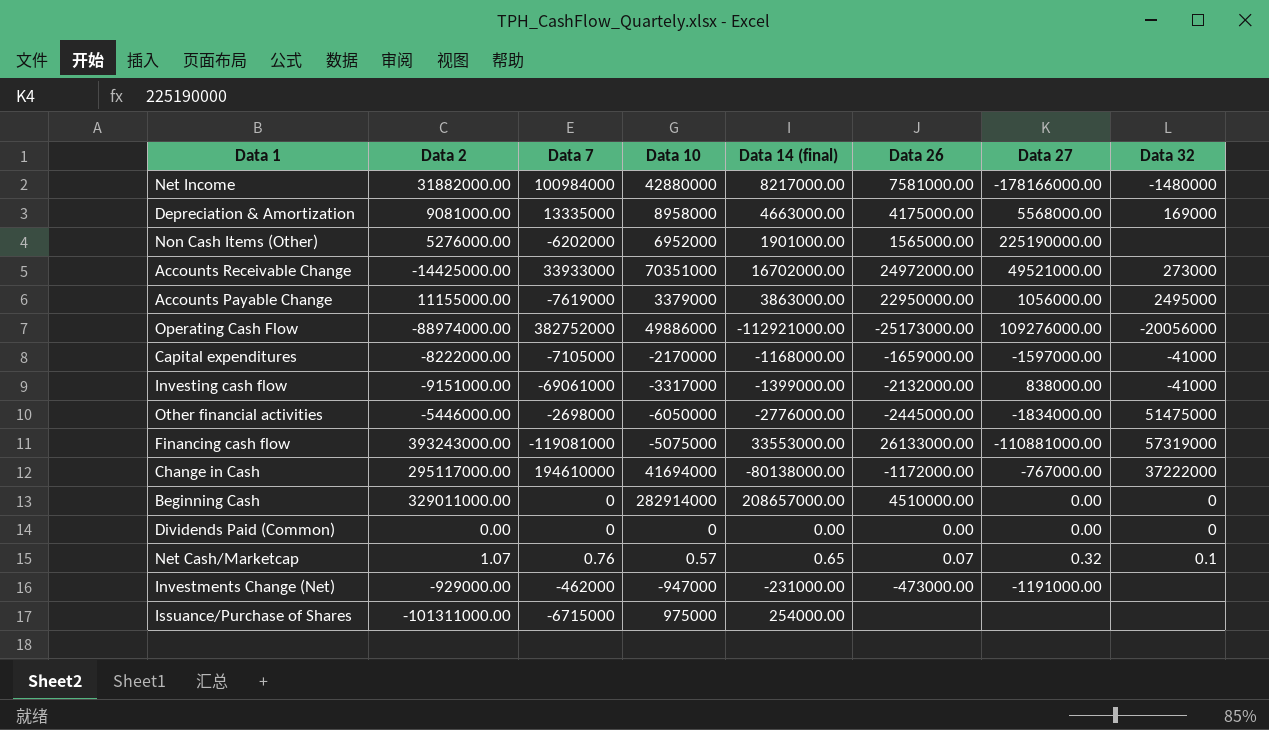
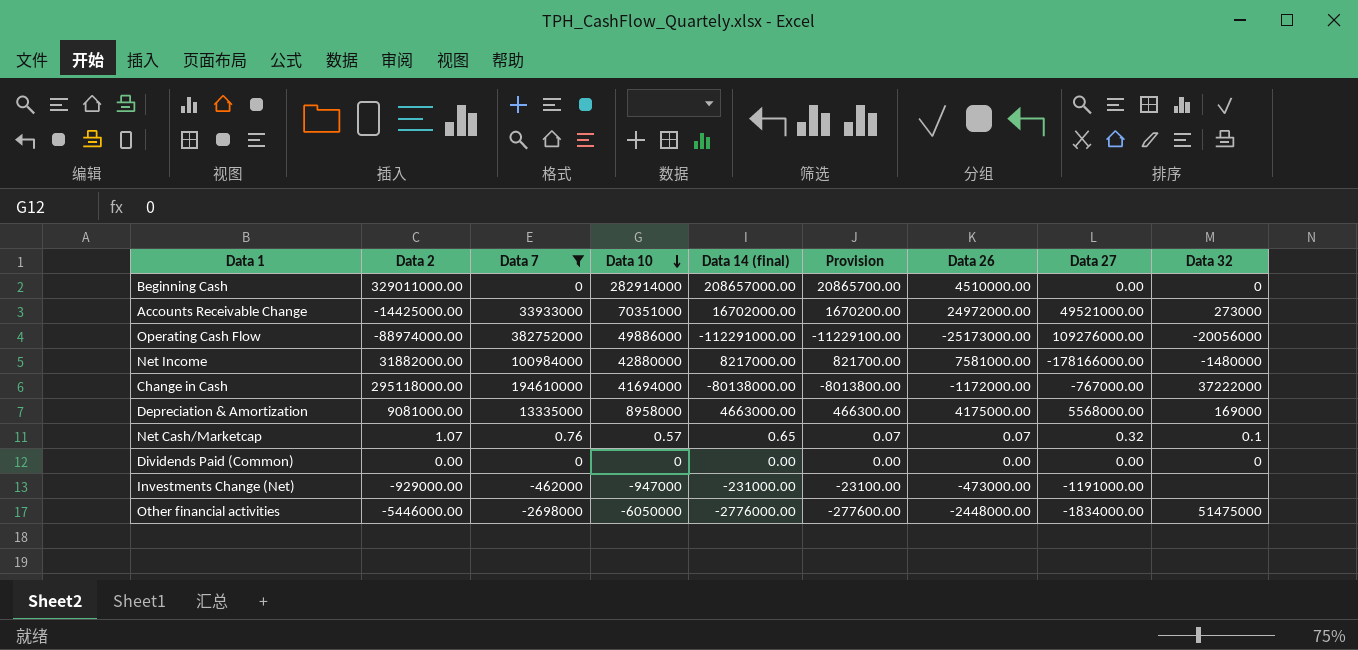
filter: none -> Data 7 >= -2698000
row order: none -> Data 10 descending
column Provision | formula: none -> [Data 14 (final)] * 0.1
Operating Cash Flow | Data 14 (final): -112921000.00 -> -112291000.00
Change in Cash | Data 2: 295117000.00 -> 295118000.00
Other financial activities | Data 26: -2445000.00 -> -2448000.00

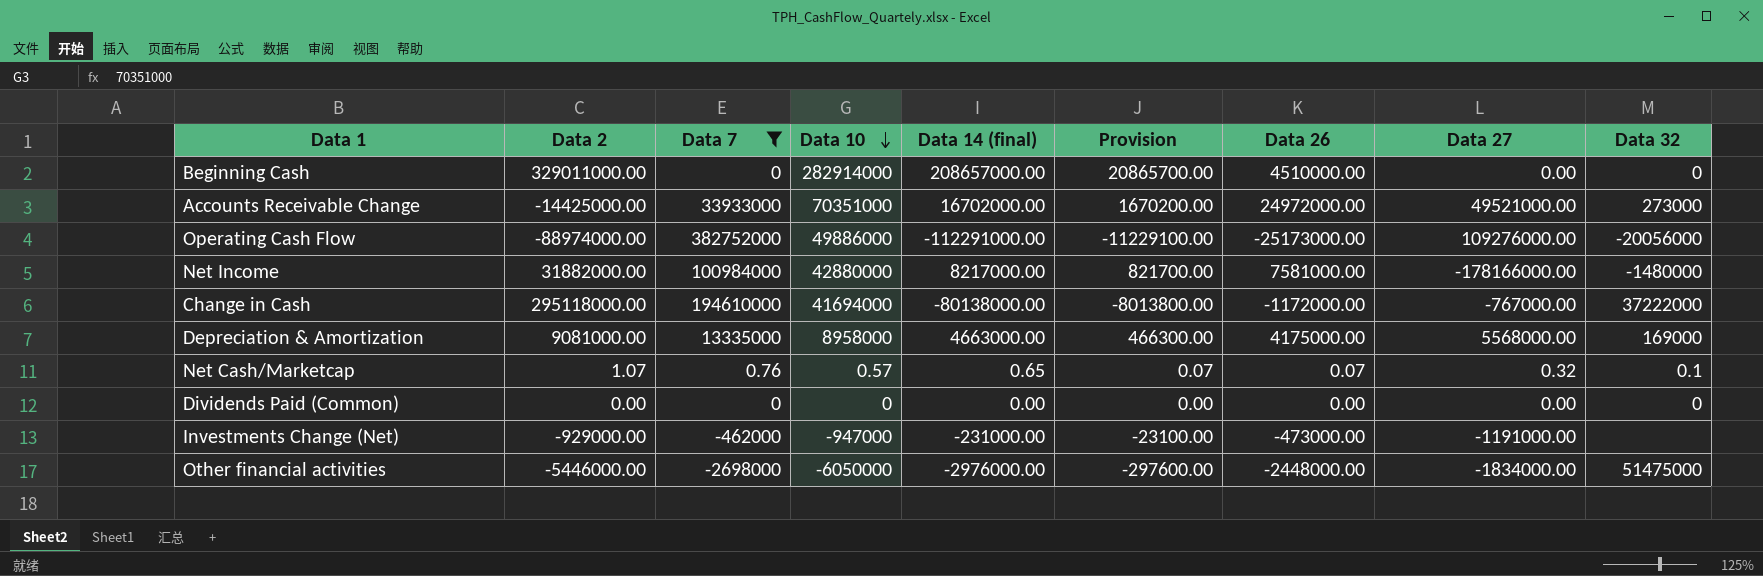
Other financial activities | Data 14 (final): -2776000.00 -> -2976000.00
Other financial activities | Provision: -277600.00 -> -297600.00

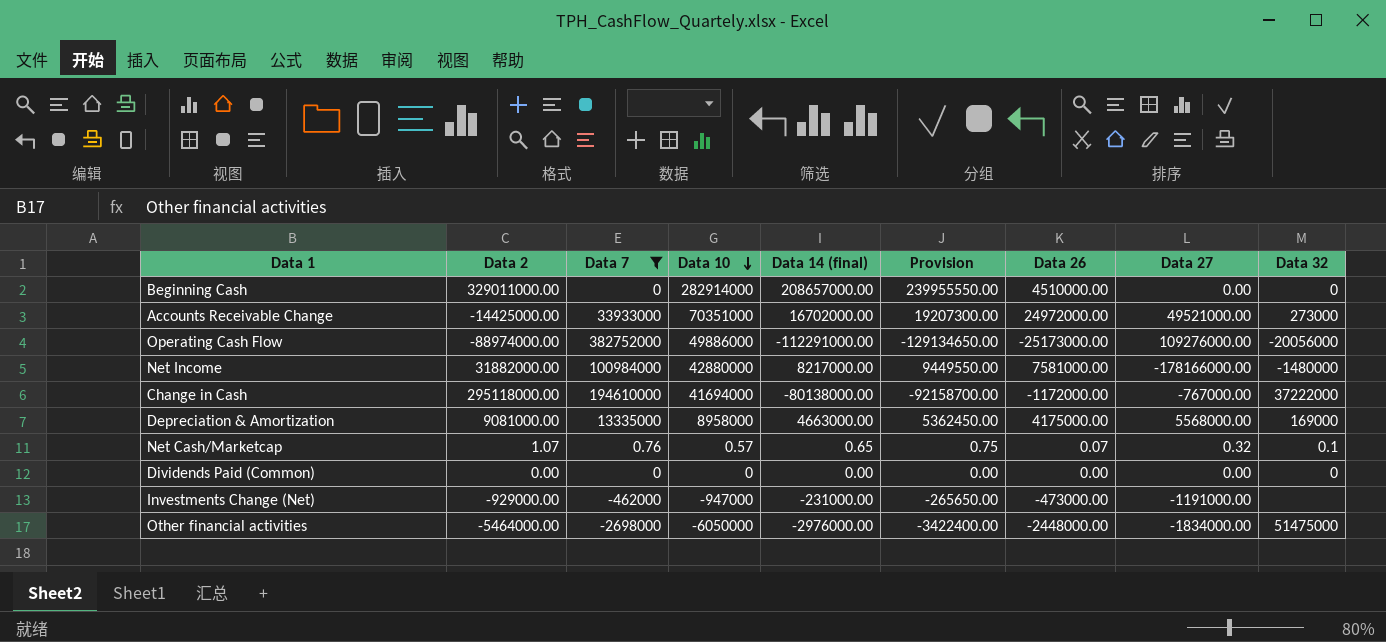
column Provision | formula: [Data 14 (final)] * 0.1 -> [Data 14 (final)] * 1.15
Other financial activities | Data 2: -5446000.00 -> -5464000.00

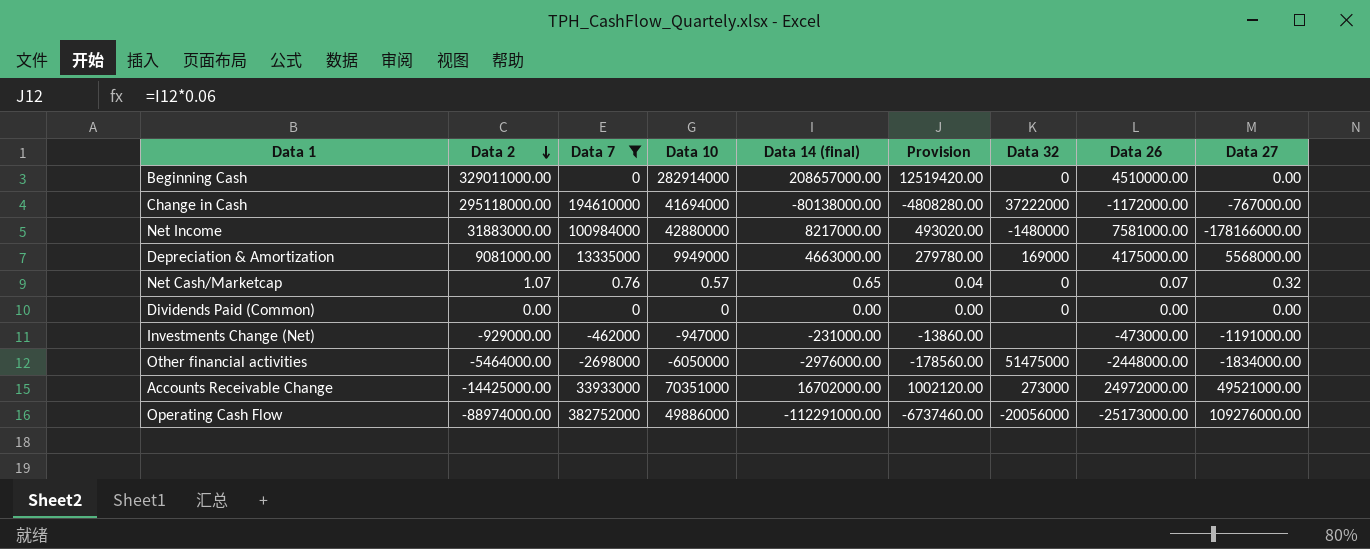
row order: Data 10 descending -> Data 2 descending
column Provision | formula: [Data 14 (final)] * 1.15 -> [Data 14 (final)] * 0.06
column Data 32 | position: 9 -> 7
Net Income | Data 2: 31882000.00 -> 31883000.00
Depreciation & Amortization | Data 10: 8958000 -> 9949000
Net Cash/Marketcap | Data 32: 0.1 -> 0

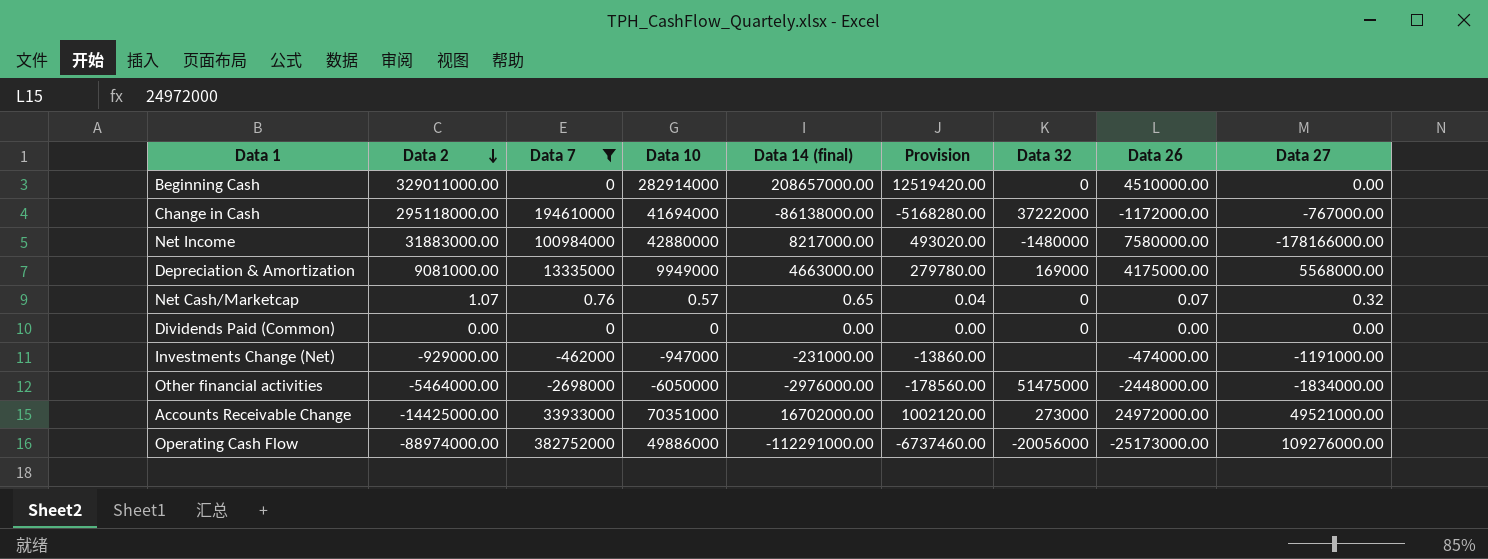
Change in Cash | Data 14 (final): -80138000.00 -> -86138000.00
Change in Cash | Provision: -4808280.00 -> -5168280.00
Net Income | Data 26: 7581000.00 -> 7580000.00
Investments Change (Net) | Data 26: -473000.00 -> -474000.00

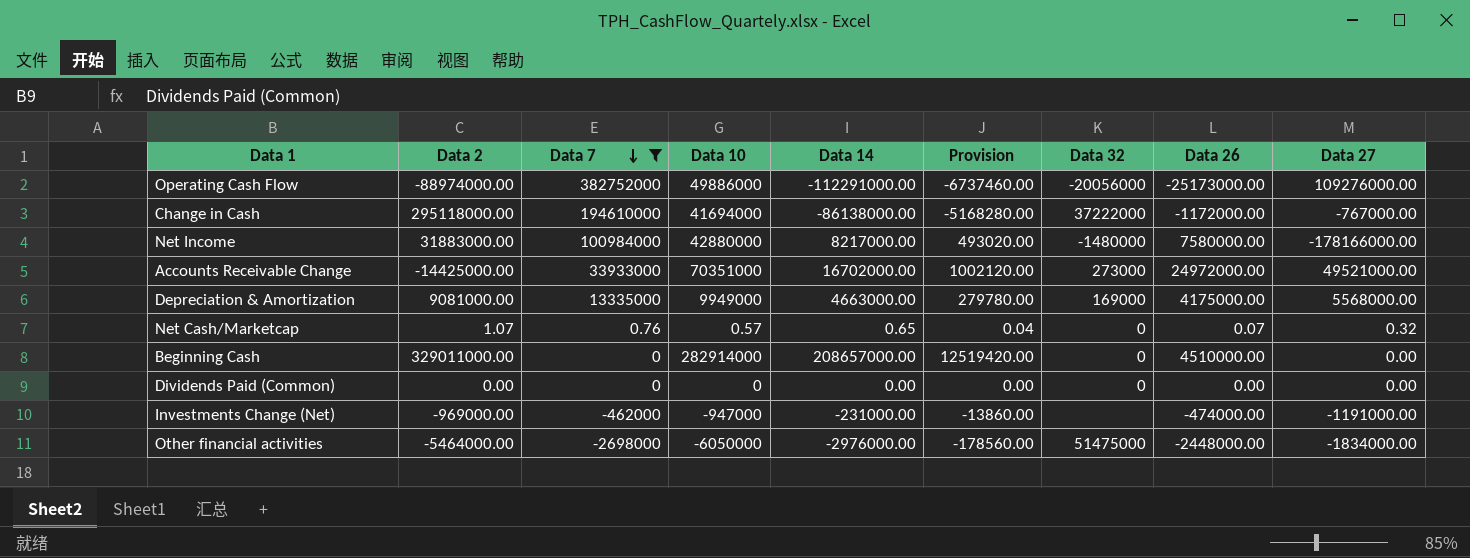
row order: Data 2 descending -> Data 7 descending
column name: Data 14 (final) -> Data 14
Investments Change (Net) | Data 2: -929000.00 -> -969000.00

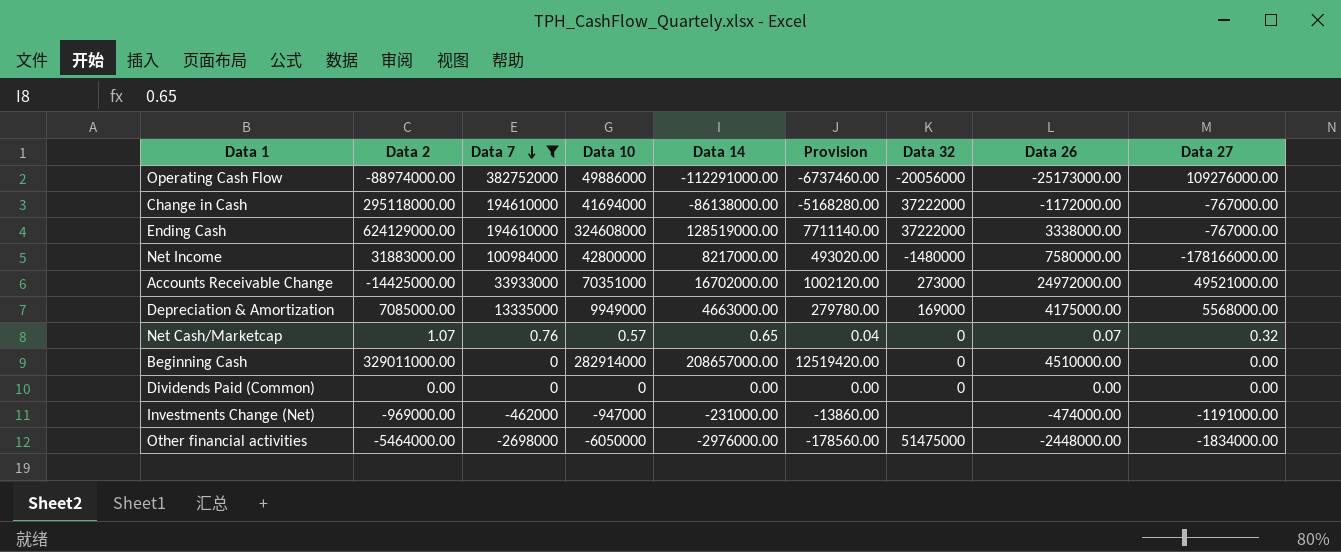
row Ending Cash: none -> 624129000.00 | 194610000 | 324608000 | 128519000.00 | 7711140.00 | 37222000 | 3338000.00 | -767000.00
Net Income | Data 10: 42880000 -> 42800000
Depreciation & Amortization | Data 2: 9081000.00 -> 7085000.00

